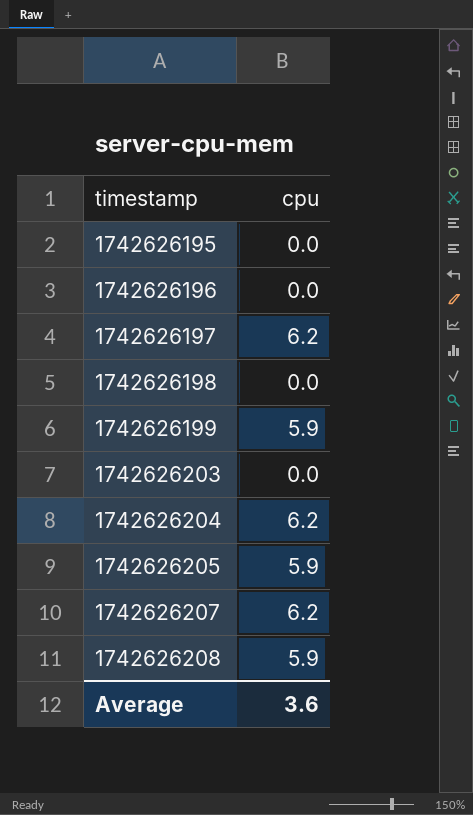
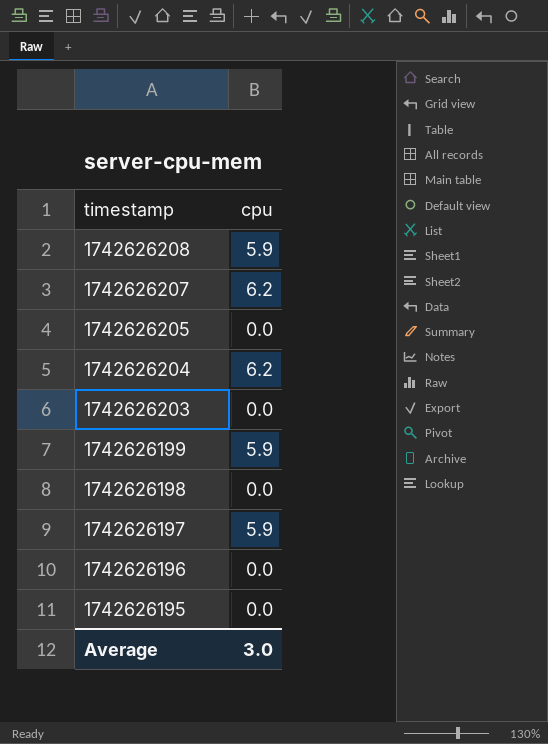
row order: timestamp ascending -> timestamp descending
1742626205 | cpu: 5.9 -> 0.0
1742626197 | cpu: 6.2 -> 5.9
Average | cpu: 3.6 -> 3.0

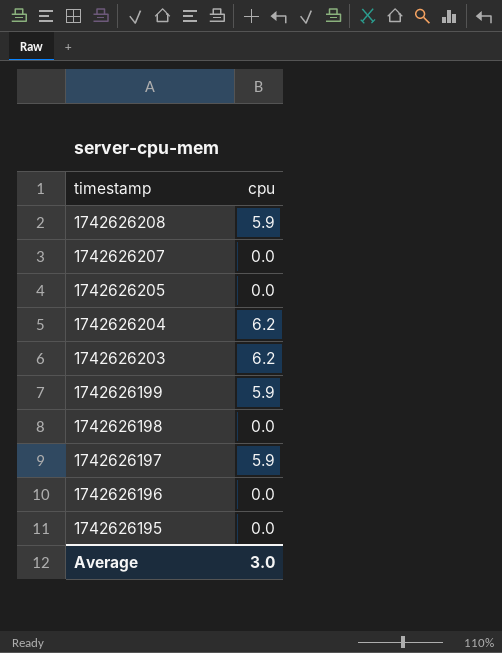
1742626207 | cpu: 6.2 -> 0.0
1742626203 | cpu: 0.0 -> 6.2

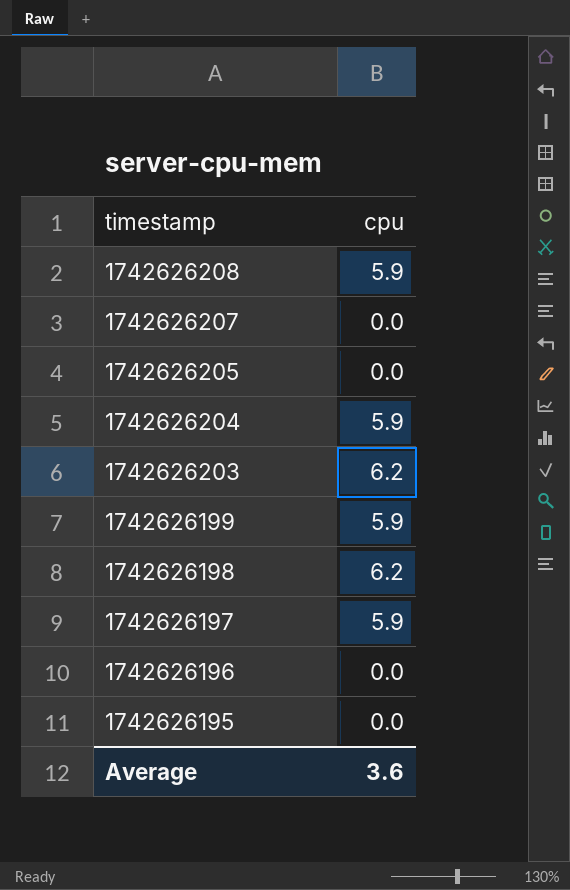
1742626204 | cpu: 6.2 -> 5.9
1742626198 | cpu: 0.0 -> 6.2
Average | cpu: 3.0 -> 3.6

